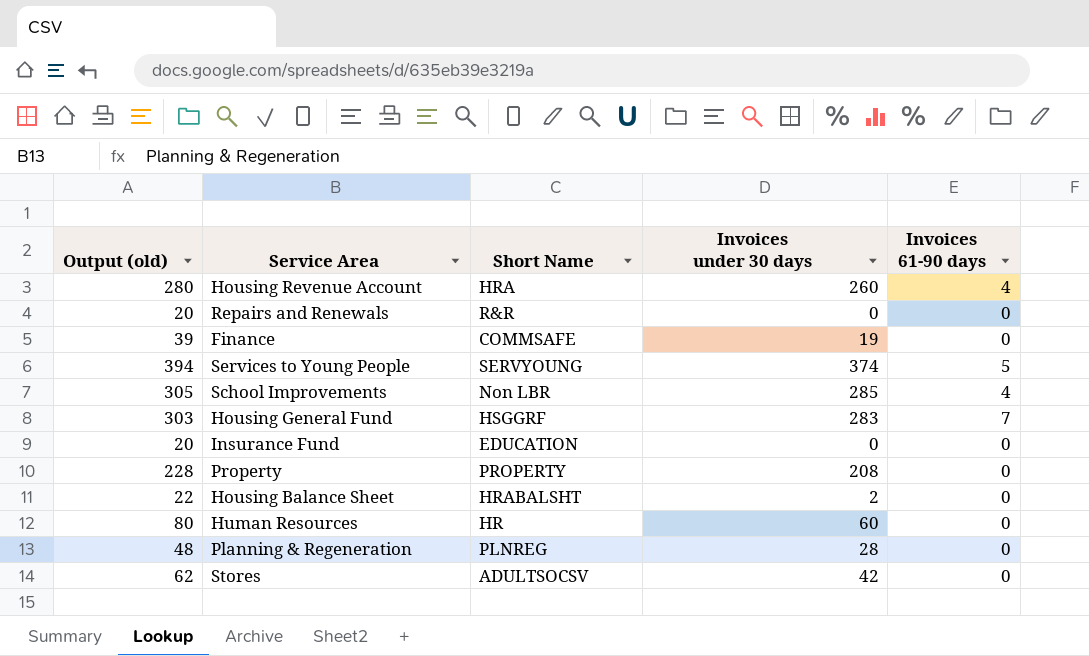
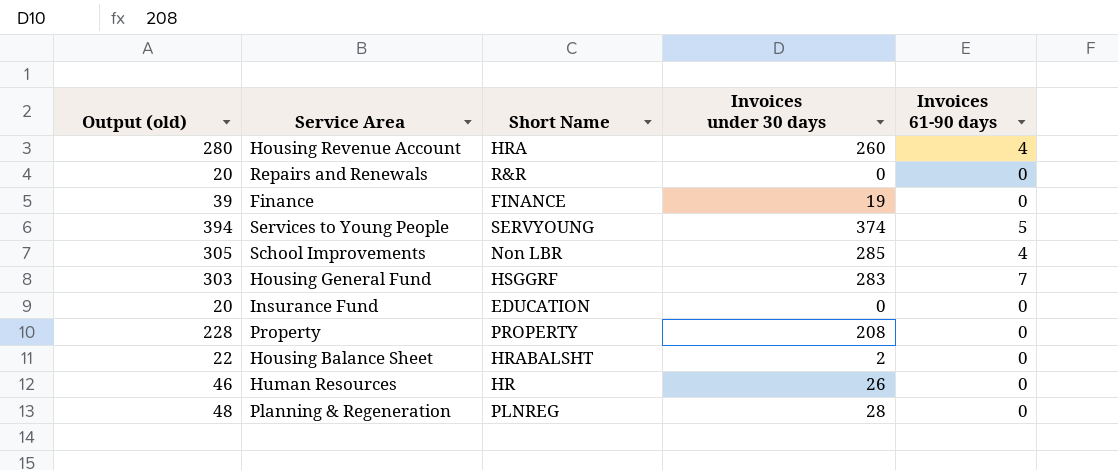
row Stores: 62 | ADULTSOCSV | 42 | 0 -> none
Finance | Short Name: COMMSAFE -> FINANCE
Human Resources | Output (old): 80 -> 46
Human Resources | Invoices under 30 days: 60 -> 26

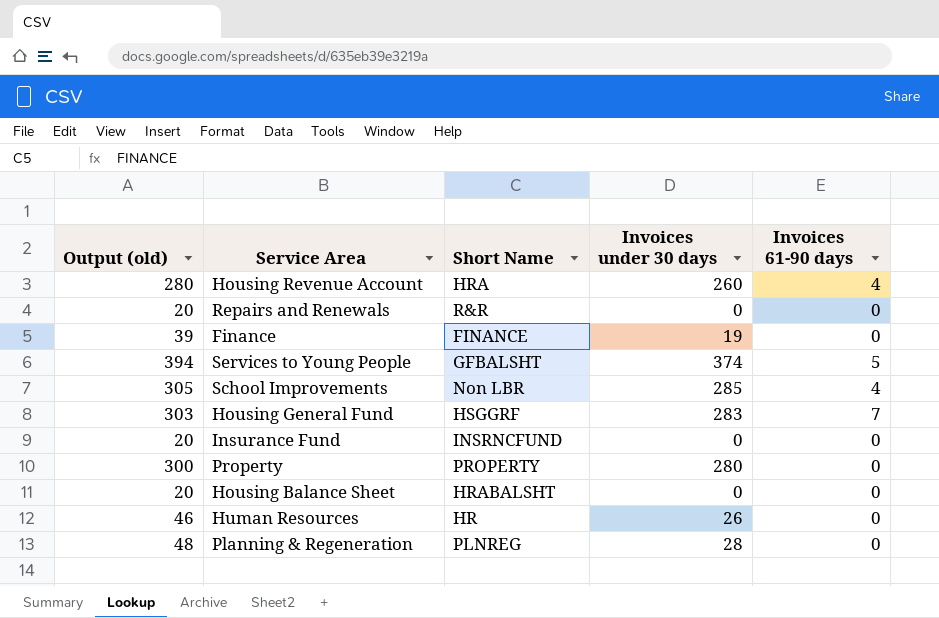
Services to Young People | Short Name: SERVYOUNG -> GFBALSHT
Insurance Fund | Short Name: EDUCATION -> INSRNCFUND
Property | Output (old): 228 -> 300
Property | Invoices under 30 days: 208 -> 280
Housing Balance Sheet | Output (old): 22 -> 20
Housing Balance Sheet | Invoices under 30 days: 2 -> 0

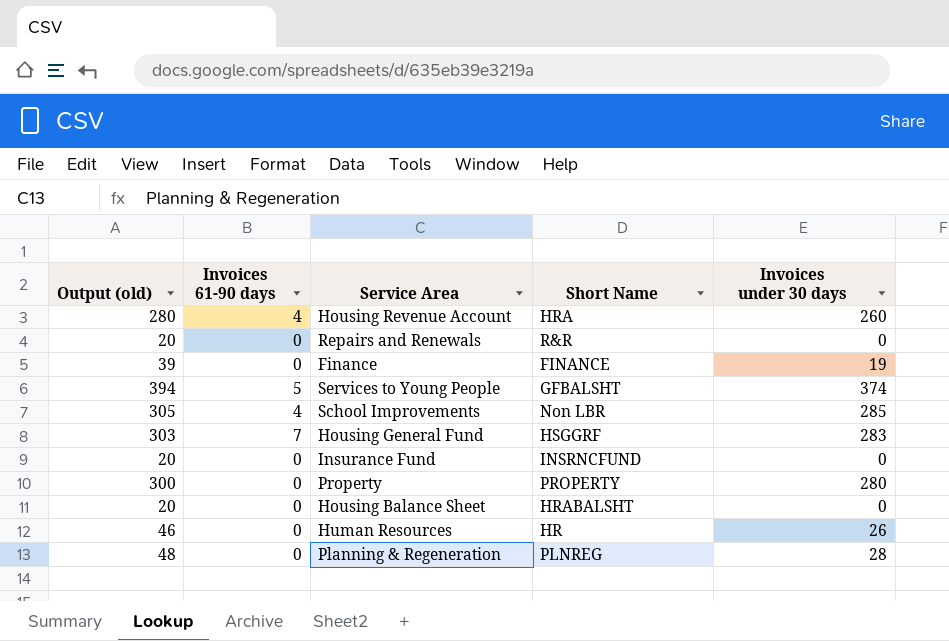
column Invoices 61-90 days | position: 5 -> 2

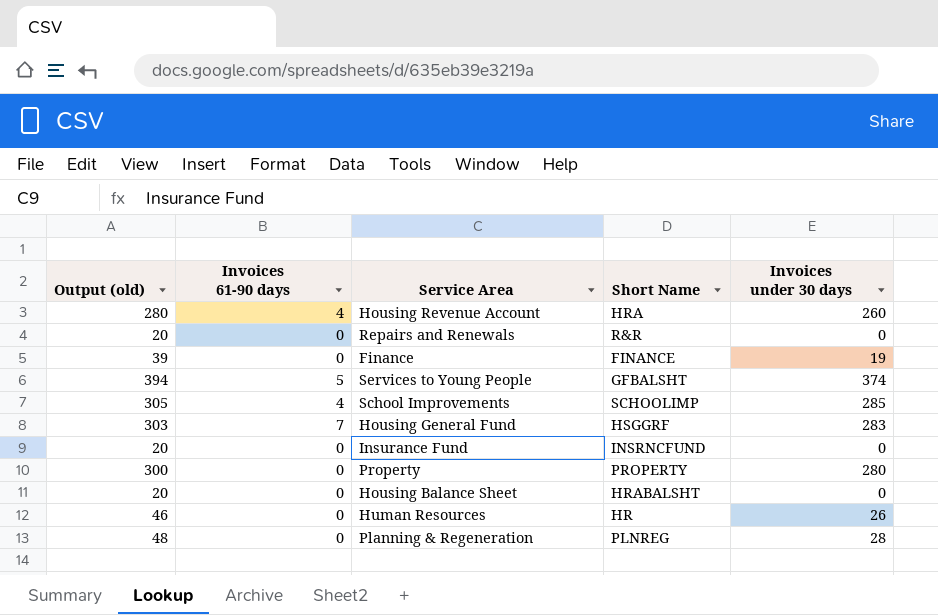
School Improvements | Short Name: Non LBR -> SCHOOLIMP

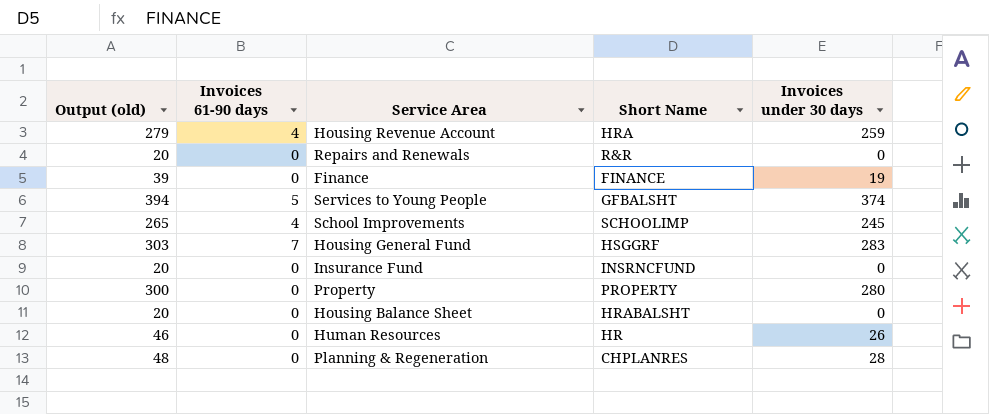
Housing Revenue Account | Output (old): 280 -> 279
Housing Revenue Account | Invoices under 30 days: 260 -> 259
School Improvements | Output (old): 305 -> 265
School Improvements | Invoices under 30 days: 285 -> 245
Planning & Regeneration | Short Name: PLNREG -> CHPLANRES

